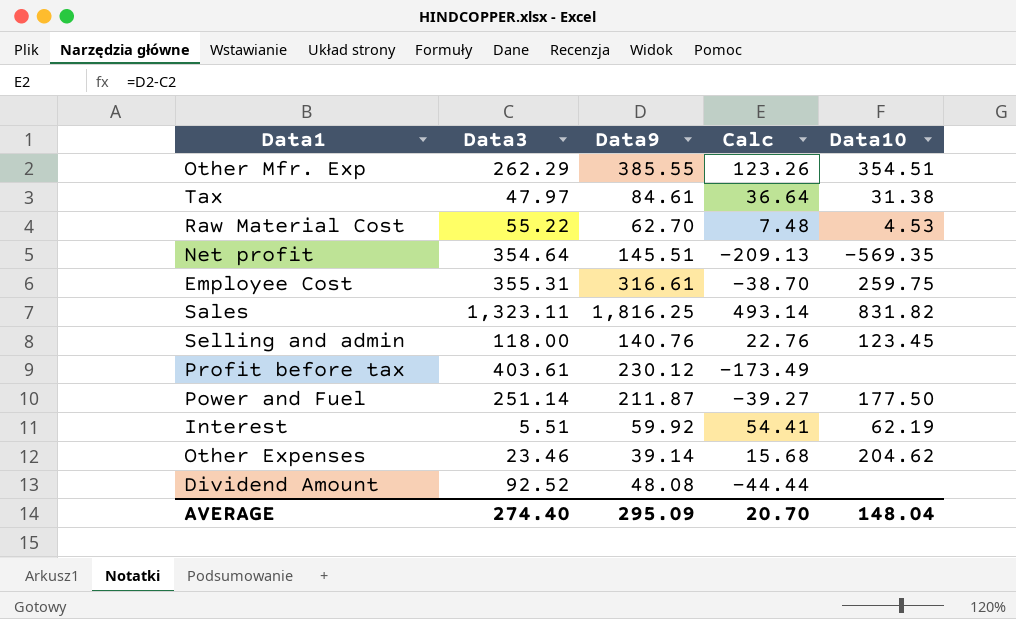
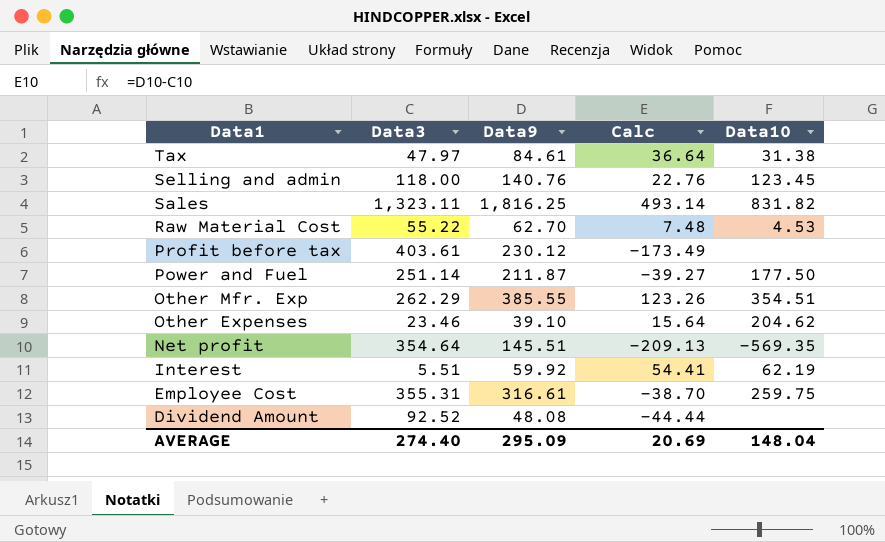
row order: none -> Data1 descending
Other Expenses | Data9: 39.14 -> 39.10
Other Expenses | Calc: 15.68 -> 15.64
AVERAGE | Calc: 20.70 -> 20.69

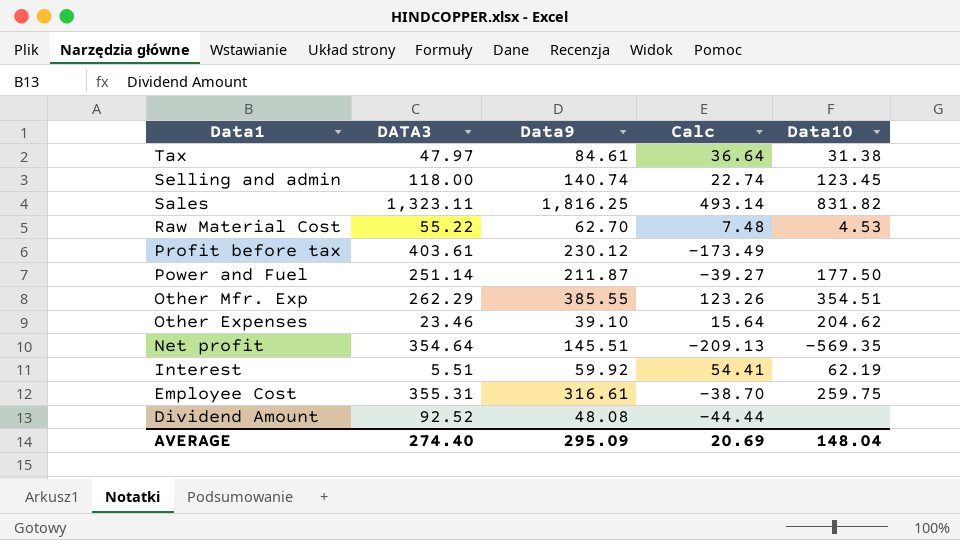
column name: Data3 -> DATA3
Selling and admin | Data9: 140.76 -> 140.74
Selling and admin | Calc: 22.76 -> 22.74

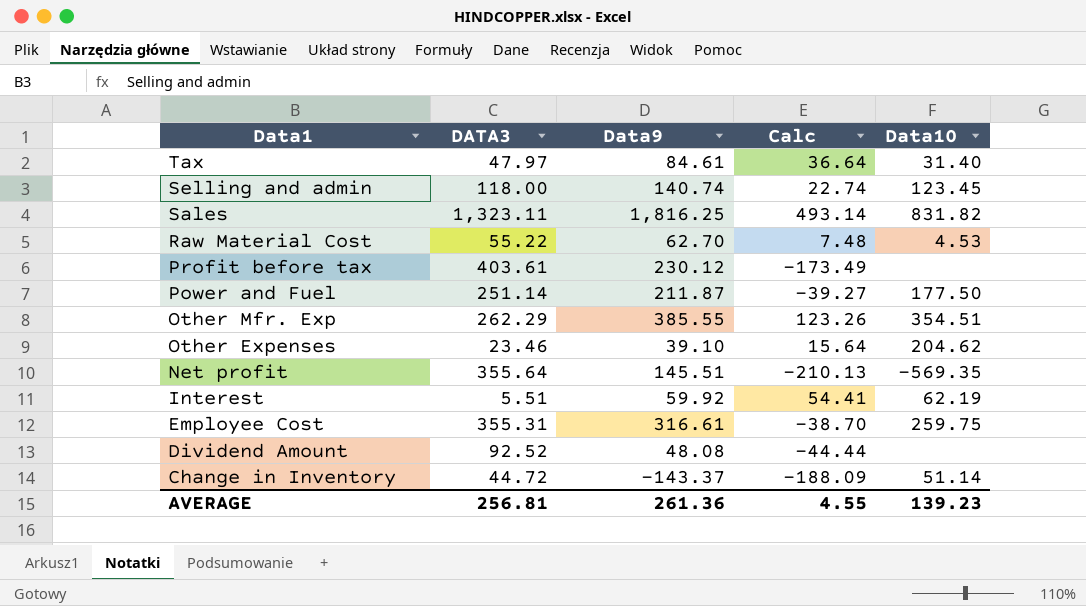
Tax | Data10: 31.38 -> 31.40
Net profit | DATA3: 354.64 -> 355.64
Net profit | Calc: -209.13 -> -210.13
row Change in Inventory: none -> 44.72 | -143.37 | -188.09 | 51.14
AVERAGE | DATA3: 274.40 -> 256.81
AVERAGE | Data9: 295.09 -> 261.36
AVERAGE | Calc: 20.69 -> 4.55
AVERAGE | Data10: 148.04 -> 139.23

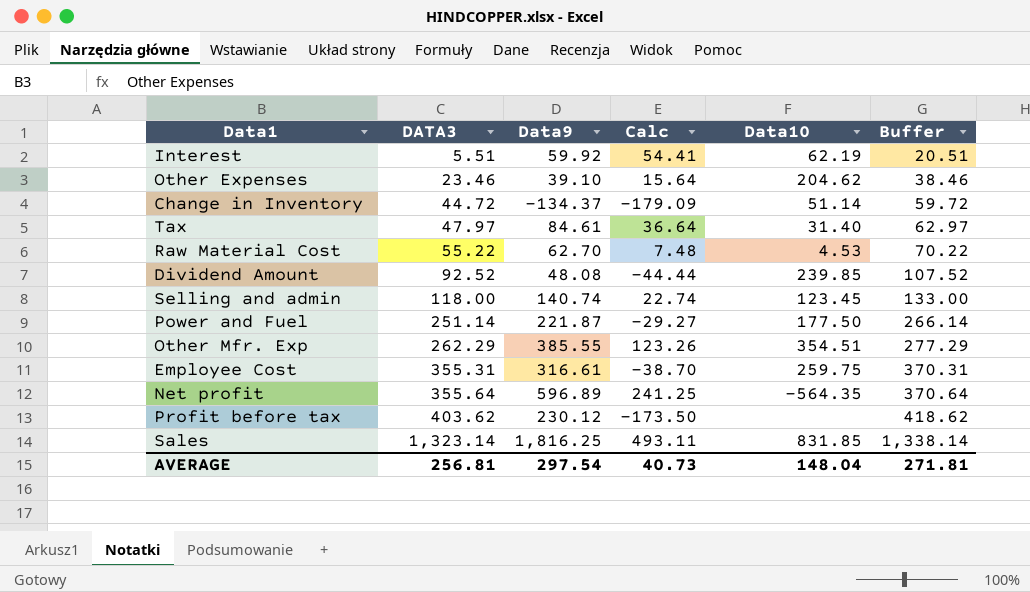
row order: Data1 descending -> DATA3 ascending
column Buffer | formula: none -> [DATA3] + 15
Change in Inventory | Data9: -143.37 -> -134.37
Change in Inventory | Calc: -188.09 -> -179.09
Dividend Amount | Data10: none -> 239.85
Power and Fuel | Data9: 211.87 -> 221.87
Power and Fuel | Calc: -39.27 -> -29.27
Net profit | Data9: 145.51 -> 596.89
Net profit | Calc: -210.13 -> 241.25
Net profit | Data10: -569.35 -> -564.35
Profit before tax | DATA3: 403.61 -> 403.62
Profit before tax | Calc: -173.49 -> -173.50
Sales | DATA3: 1,323.11 -> 1,323.14
Sales | Calc: 493.14 -> 493.11
Sales | Data10: 831.82 -> 831.85
AVERAGE | Data9: 261.36 -> 297.54
AVERAGE | Calc: 4.55 -> 40.73
AVERAGE | Data10: 139.23 -> 148.04

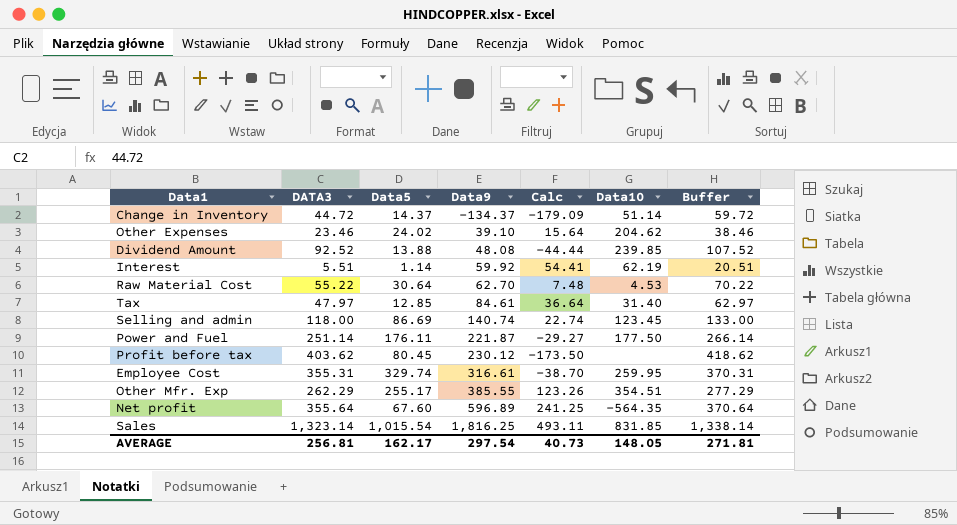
row order: DATA3 ascending -> Data9 ascending
column Data5 | position: none -> 3
Employee Cost | Data10: 259.75 -> 259.95
AVERAGE | Data10: 148.04 -> 148.05

